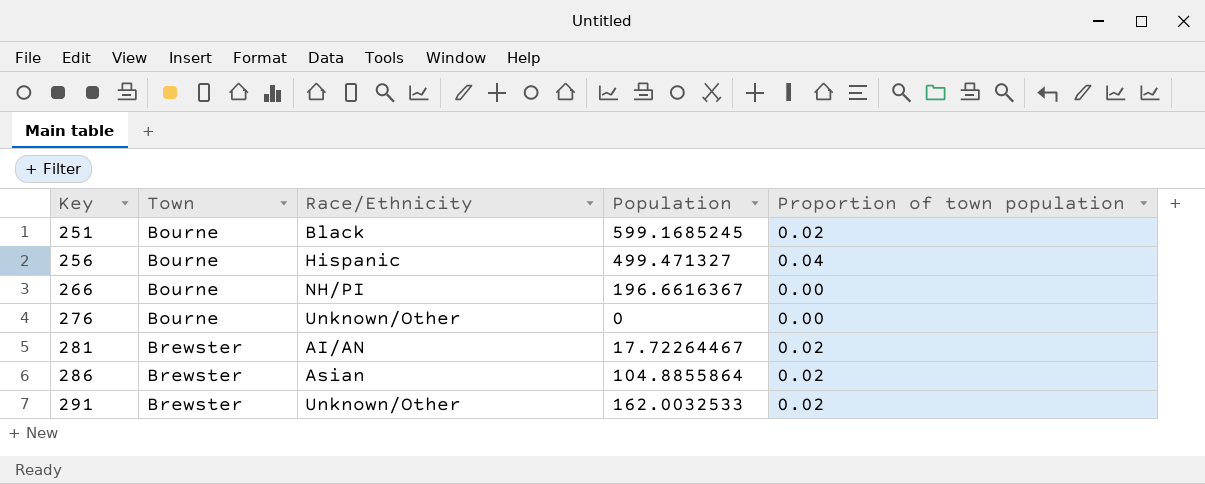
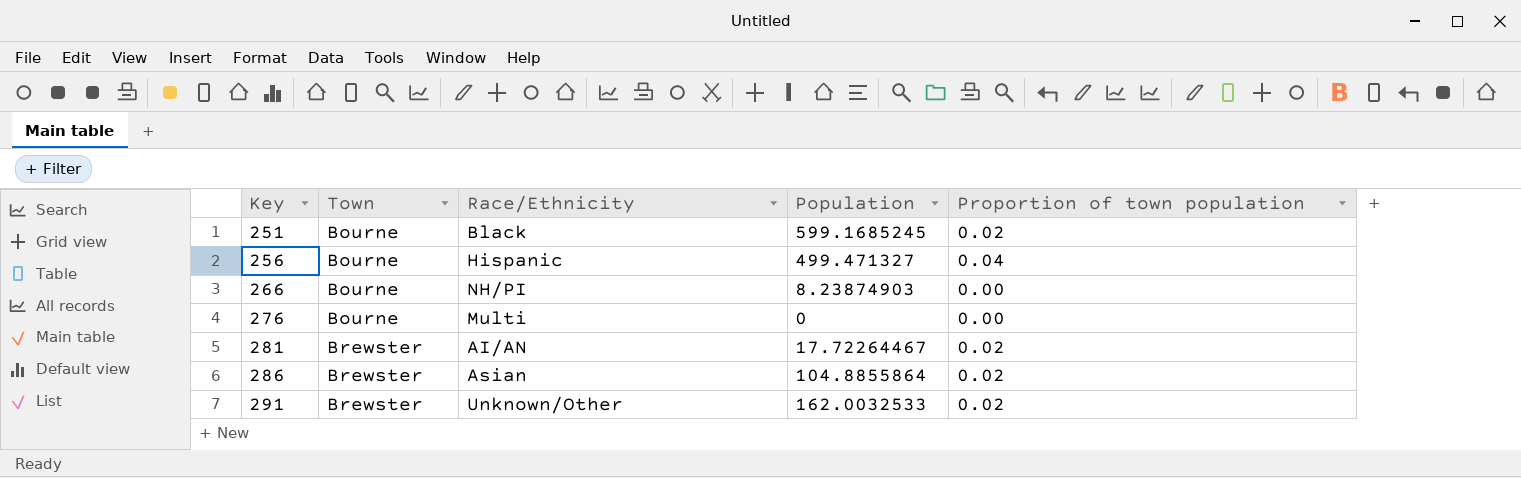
266 | Population: 196.6616367 -> 8.23874903
276 | Race/Ethnicity: Unknown/Other -> Multi

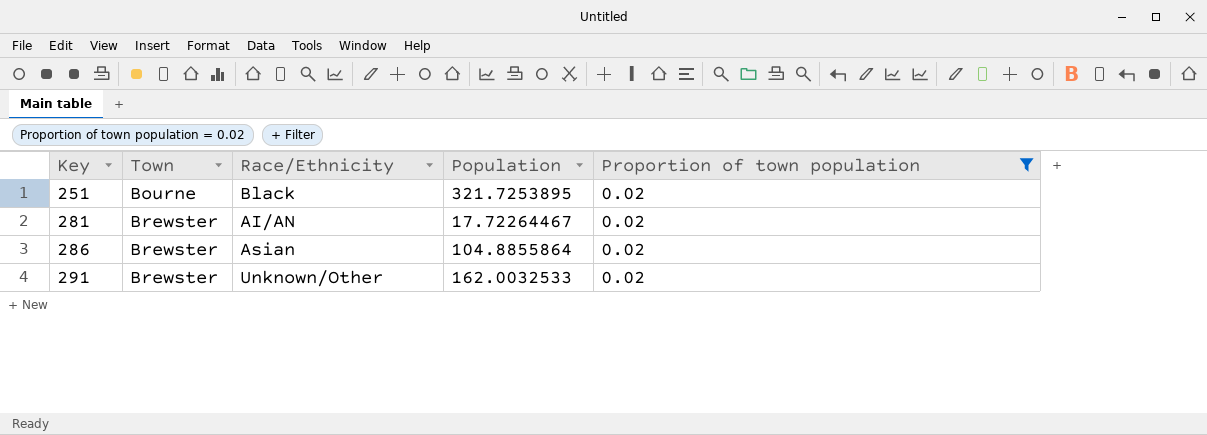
filter: none -> Proportion of town population = 0.02
251 | Population: 599.1685245 -> 321.7253895

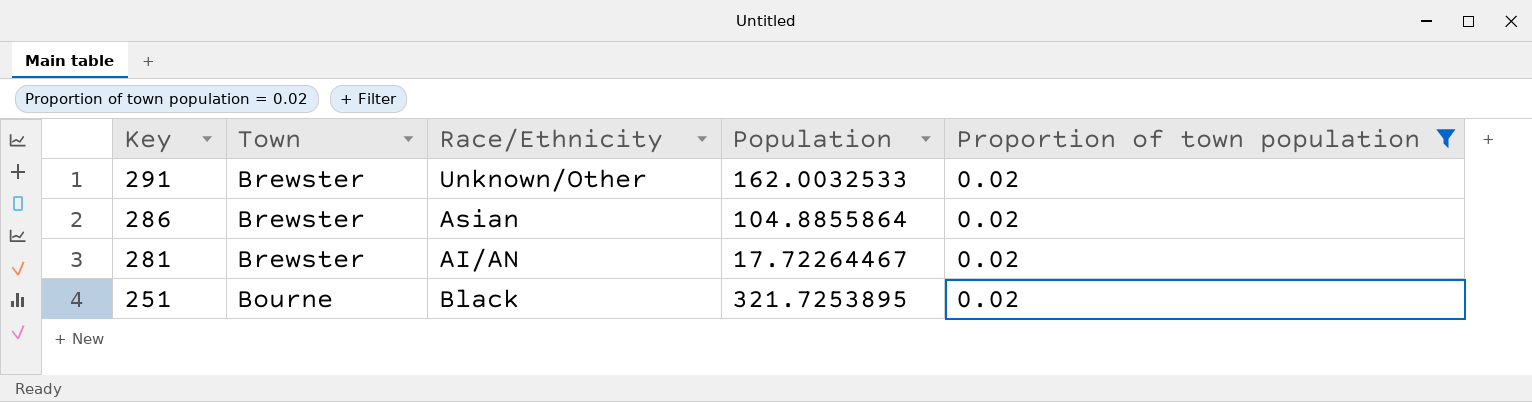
row order: Key ascending -> Key descending

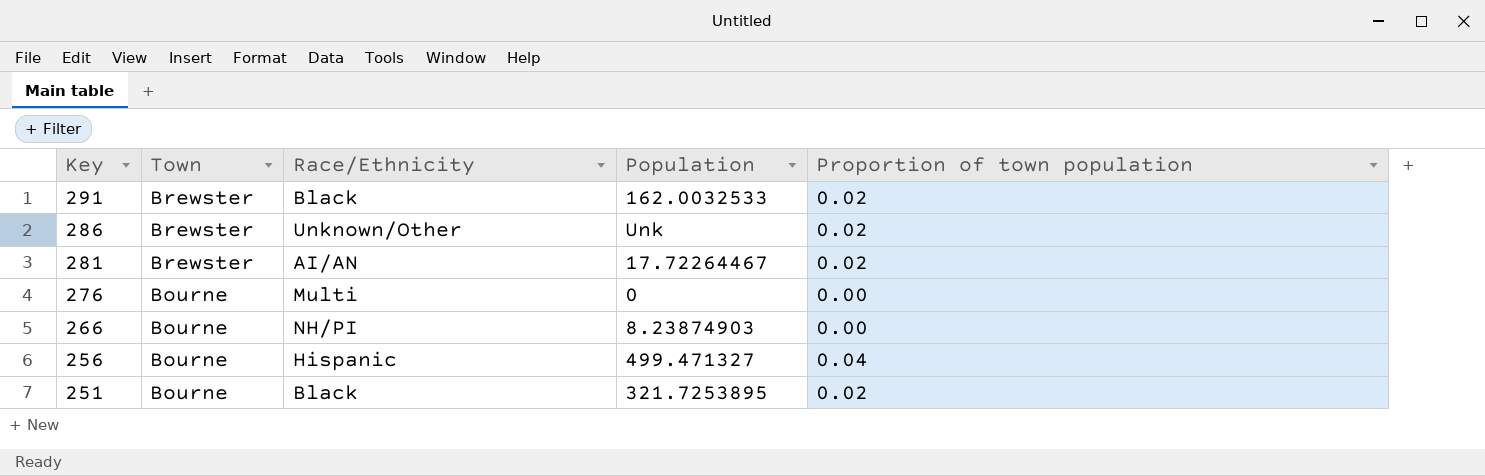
filter: Proportion of town population = 0.02 -> none
291 | Race/Ethnicity: Unknown/Other -> Black
286 | Race/Ethnicity: Asian -> Unknown/Other
286 | Population: 104.8855864 -> Unk

